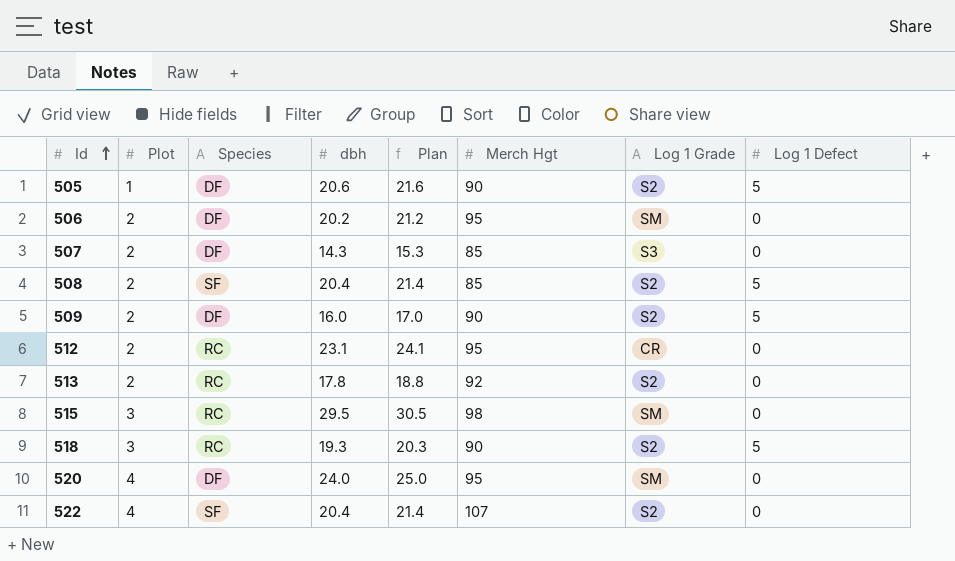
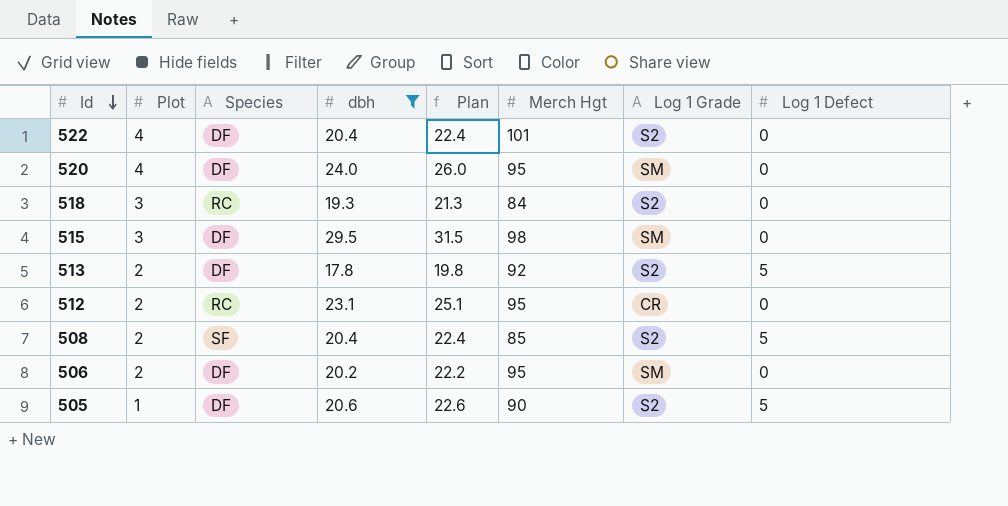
filter: none -> dbh >= 17.8
row order: Id ascending -> Id descending
column Plan | formula: [dbh] + 1 -> [dbh] + 2
522 | Species: SF -> DF
522 | Merch Hgt: 107 -> 101
518 | Merch Hgt: 90 -> 84
518 | Log 1 Defect: 5 -> 0
515 | Species: RC -> DF
513 | Species: RC -> DF
513 | Log 1 Defect: 0 -> 5

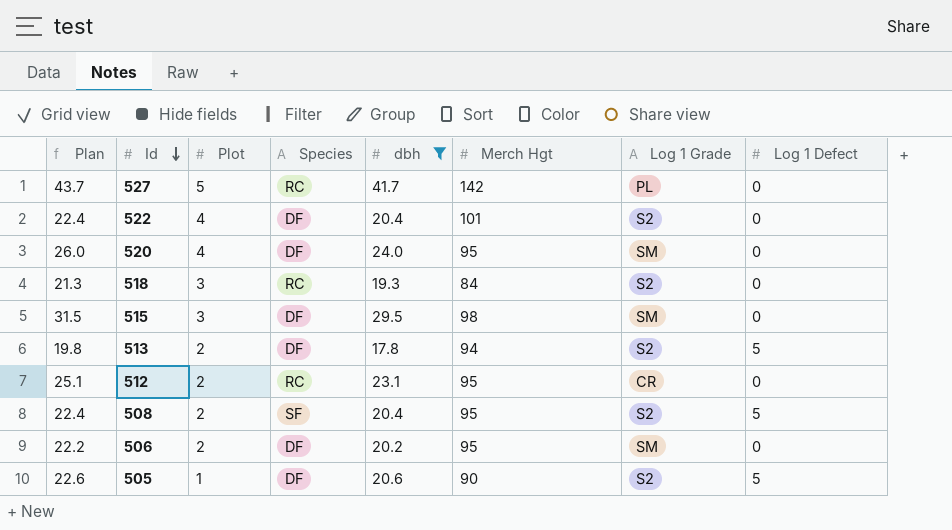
column Plan | position: 5 -> 1
row 527: none -> 43.7 | 5 | RC | 41.7 | 142 | PL | 0
513 | Merch Hgt: 92 -> 94
508 | Merch Hgt: 85 -> 95

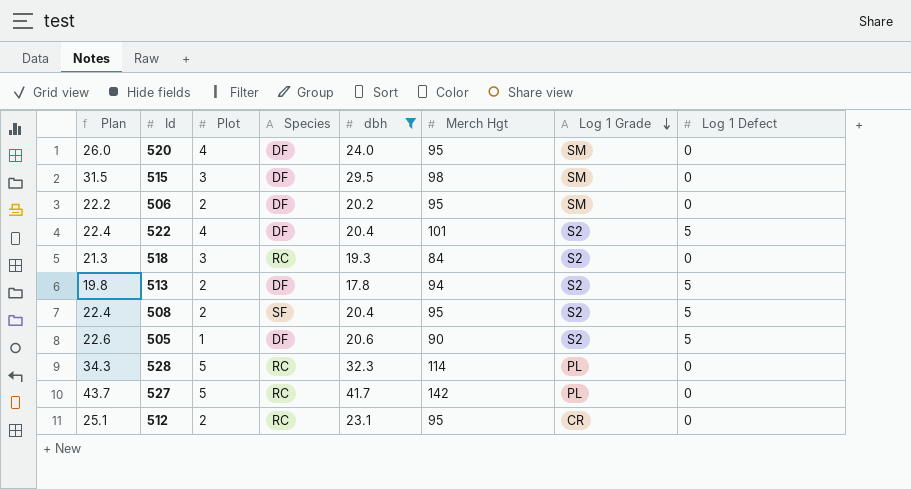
row order: Id descending -> Log 1 Grade descending
522 | Log 1 Defect: 0 -> 5
row 528: none -> 34.3 | 5 | RC | 32.3 | 114 | PL | 0

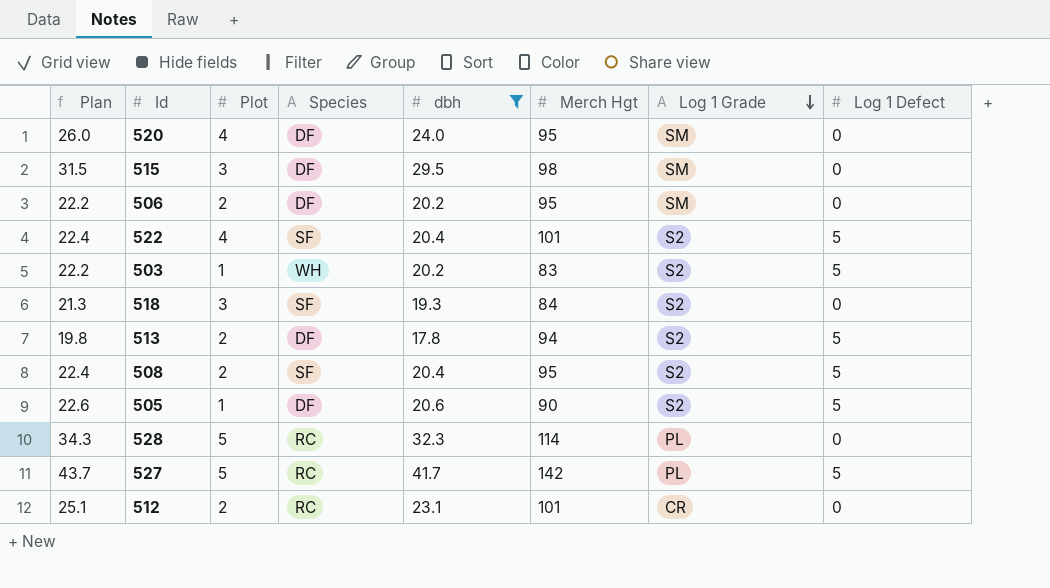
522 | Species: DF -> SF
row 503: none -> 22.2 | 1 | WH | 20.2 | 83 | S2 | 5
518 | Species: RC -> SF
527 | Log 1 Defect: 0 -> 5
512 | Merch Hgt: 95 -> 101

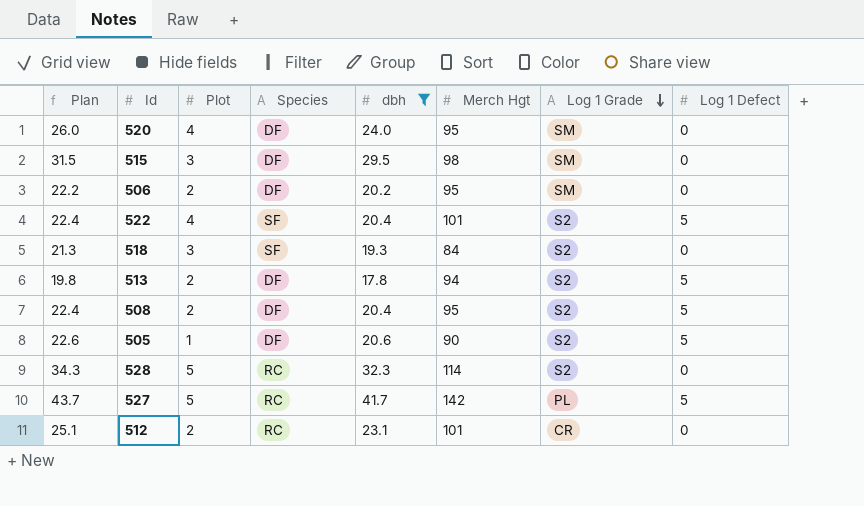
row 503: 22.2 | 1 | WH | 20.2 | 83 | S2 | 5 -> none
508 | Species: SF -> DF
528 | Log 1 Grade: PL -> S2

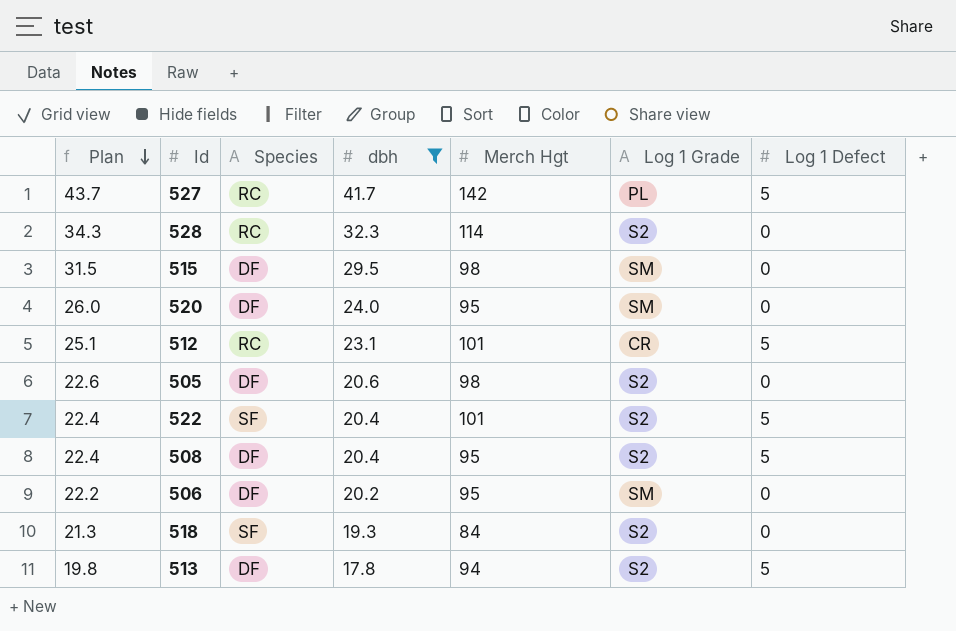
row order: Log 1 Grade descending -> Plan descending
column Plot | position: 3 -> none
512 | Log 1 Defect: 0 -> 5
505 | Merch Hgt: 90 -> 98
505 | Log 1 Defect: 5 -> 0

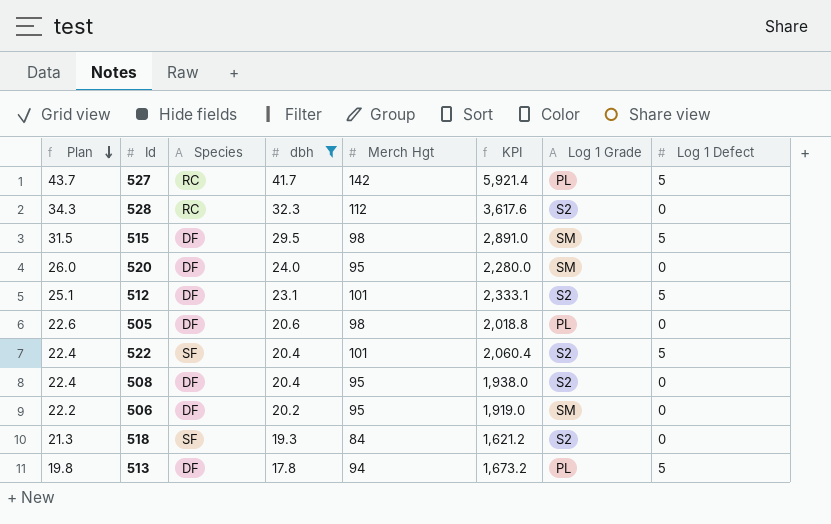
column KPI | formula: none -> [dbh] * [Merch Hgt]
528 | Merch Hgt: 114 -> 112
515 | Log 1 Defect: 0 -> 5
512 | Species: RC -> DF
512 | Log 1 Grade: CR -> S2
505 | Log 1 Grade: S2 -> PL
508 | Log 1 Defect: 5 -> 0
513 | Log 1 Grade: S2 -> PL

